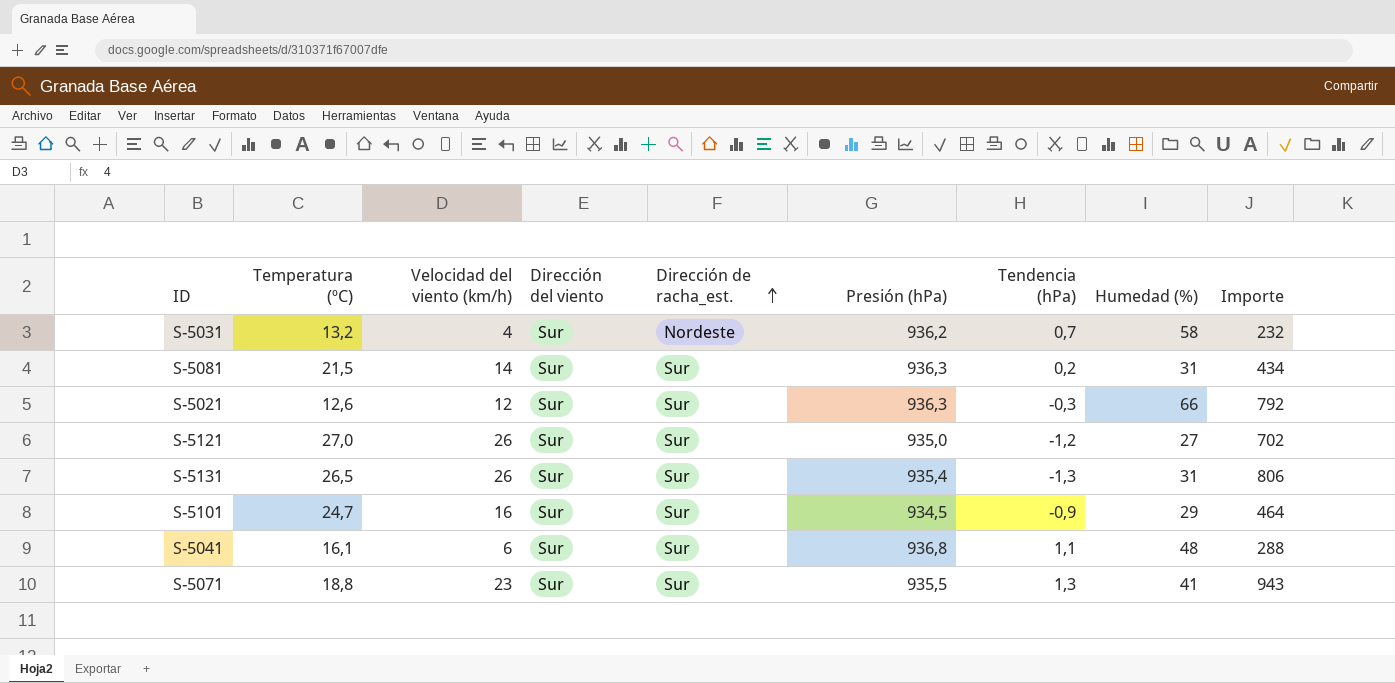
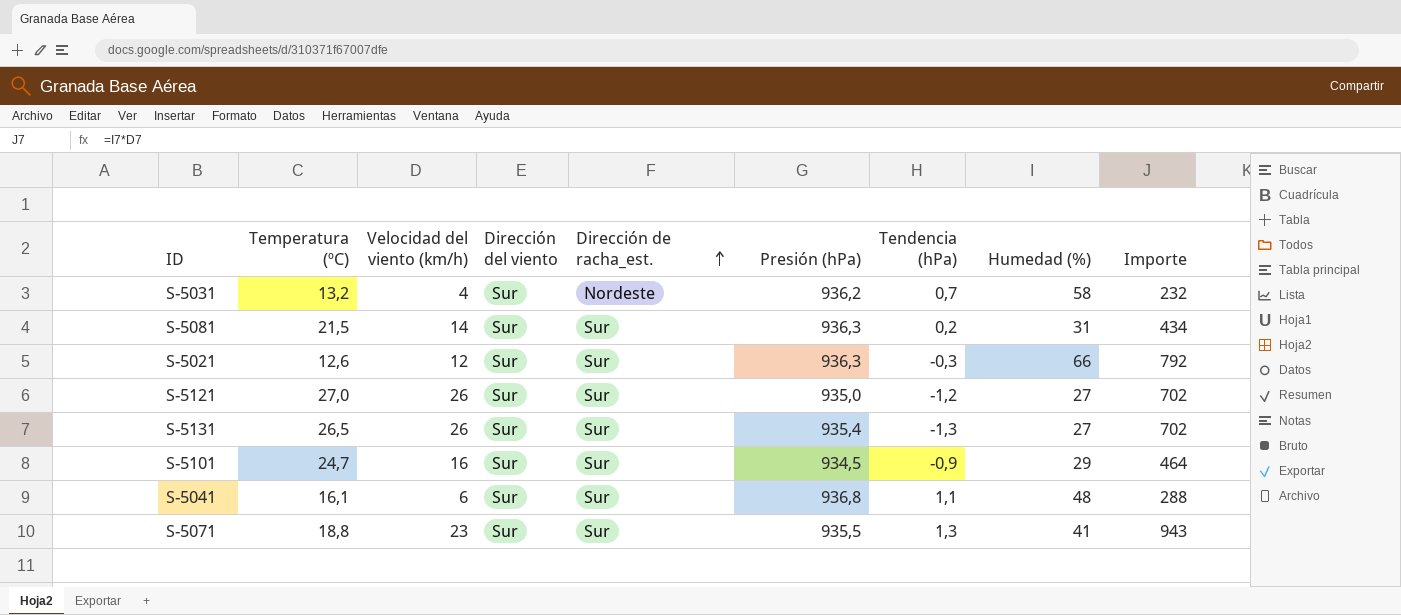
S-5131 | Humedad (%): 31 -> 27
S-5131 | Importe: 806 -> 702

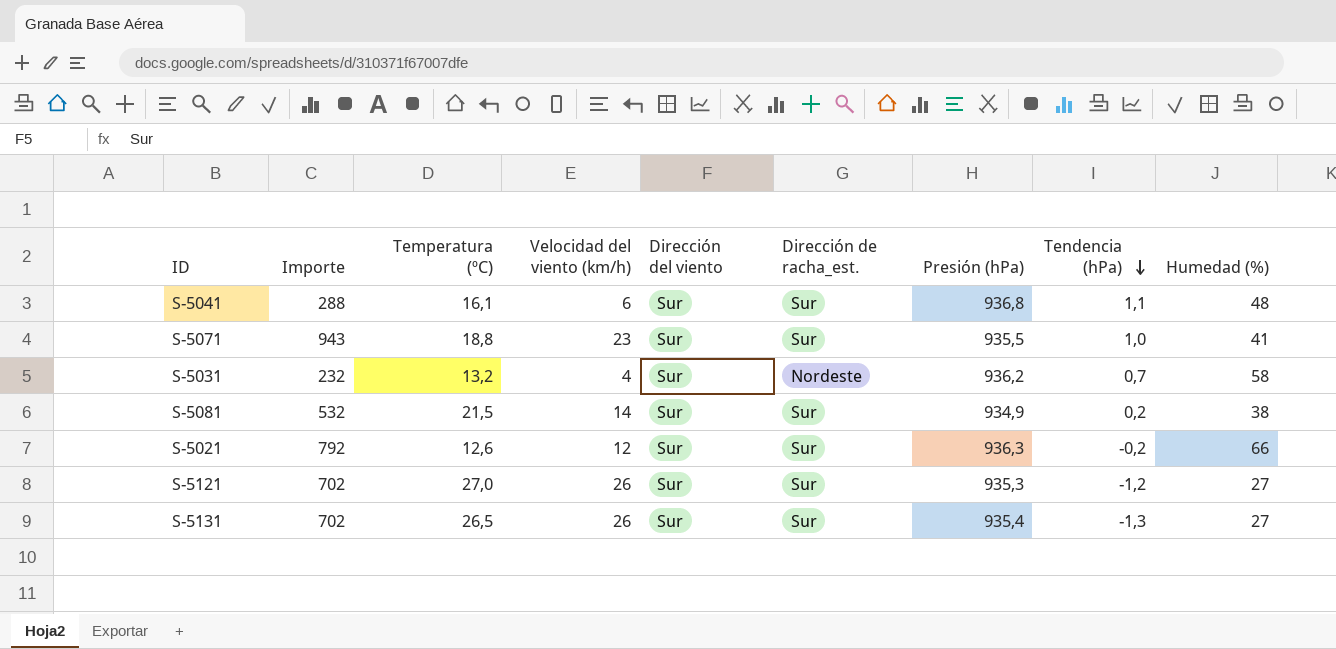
row order: Dirección de racha_est. ascending -> Tendencia (hPa) descending
column Importe | position: 9 -> 2
row S-5101: 24,7 | 16 | Sur | Sur | 934,5 | -0,9 | 29 | 464 -> none
S-5071 | Tendencia (hPa): 1,3 -> 1,0
S-5081 | Importe: 434 -> 532
S-5081 | Presión (hPa): 936,3 -> 934,9
S-5081 | Humedad (%): 31 -> 38
S-5021 | Tendencia (hPa): -0,3 -> -0,2
S-5121 | Presión (hPa): 935,0 -> 935,3

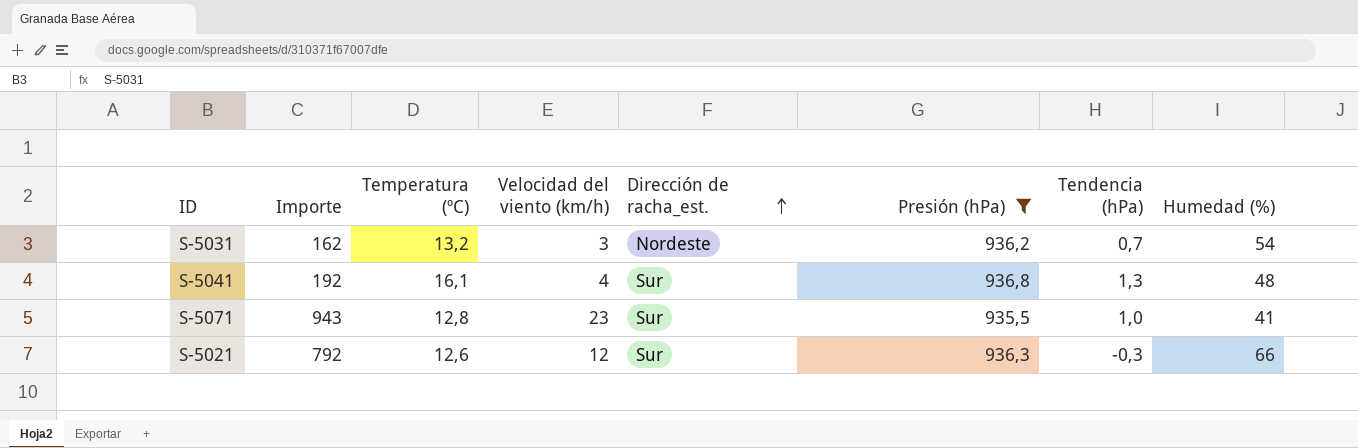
filter: none -> Presión (hPa) >= 935,5
row order: Tendencia (hPa) descending -> Dirección de racha_est. ascending
column Dirección del viento | position: 5 -> none
S-5031 | Importe: 232 -> 162
S-5031 | Velocidad del viento (km/h): 4 -> 3
S-5031 | Humedad (%): 58 -> 54
S-5041 | Importe: 288 -> 192
S-5041 | Velocidad del viento (km/h): 6 -> 4
S-5041 | Tendencia (hPa): 1,1 -> 1,3
S-5071 | Temperatura (ºC): 18,8 -> 12,8
S-5021 | Tendencia (hPa): -0,2 -> -0,3

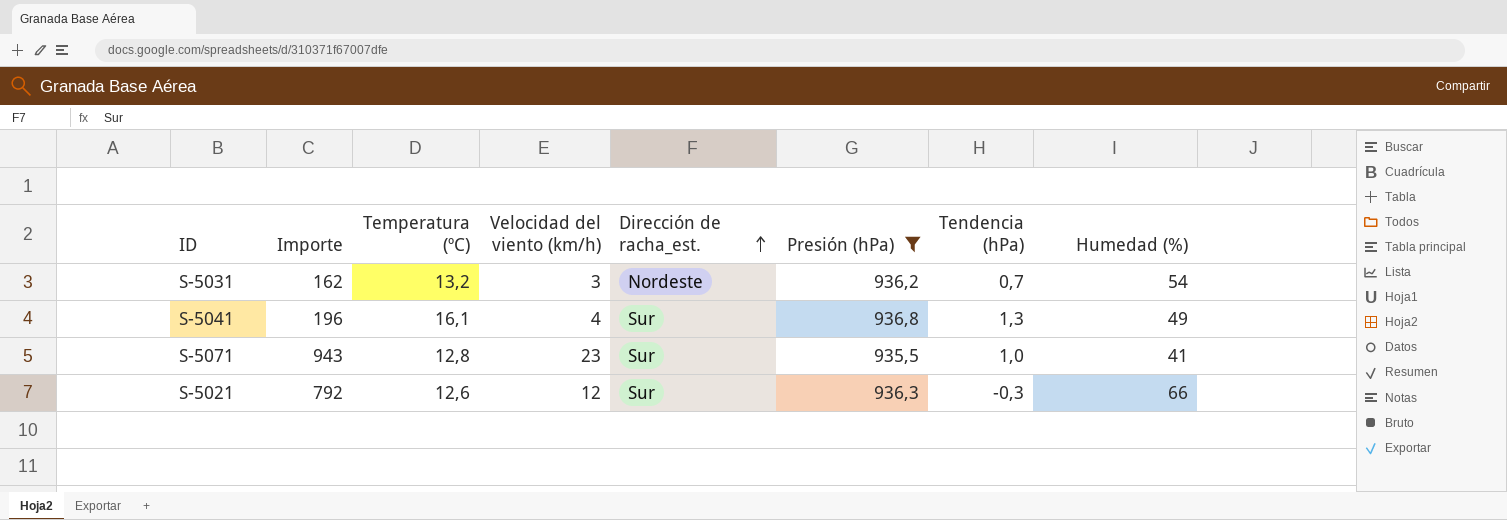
S-5041 | Importe: 192 -> 196
S-5041 | Humedad (%): 48 -> 49

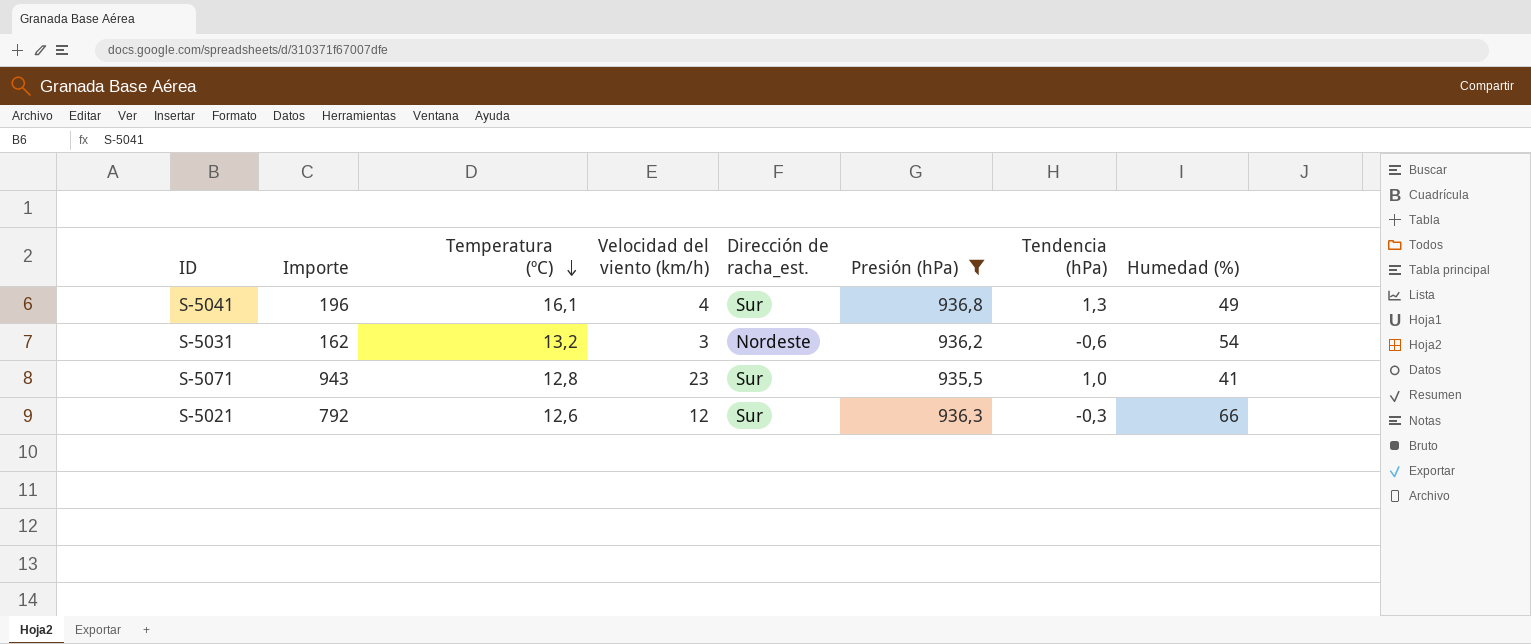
row order: Dirección de racha_est. ascending -> Temperatura (ºC) descending
S-5031 | Tendencia (hPa): 0,7 -> -0,6

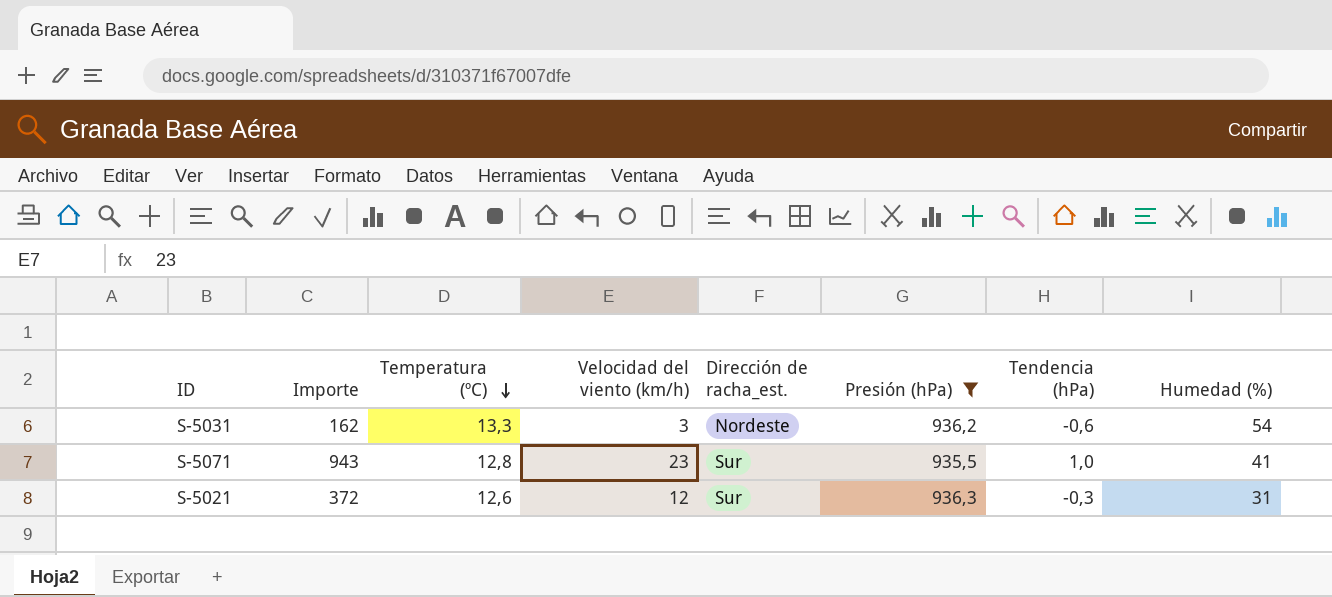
row S-5041: 196 | 16,1 | 4 | Sur | 936,8 | 1,3 | 49 -> none
S-5031 | Temperatura (ºC): 13,2 -> 13,3
S-5021 | Importe: 792 -> 372
S-5021 | Humedad (%): 66 -> 31

